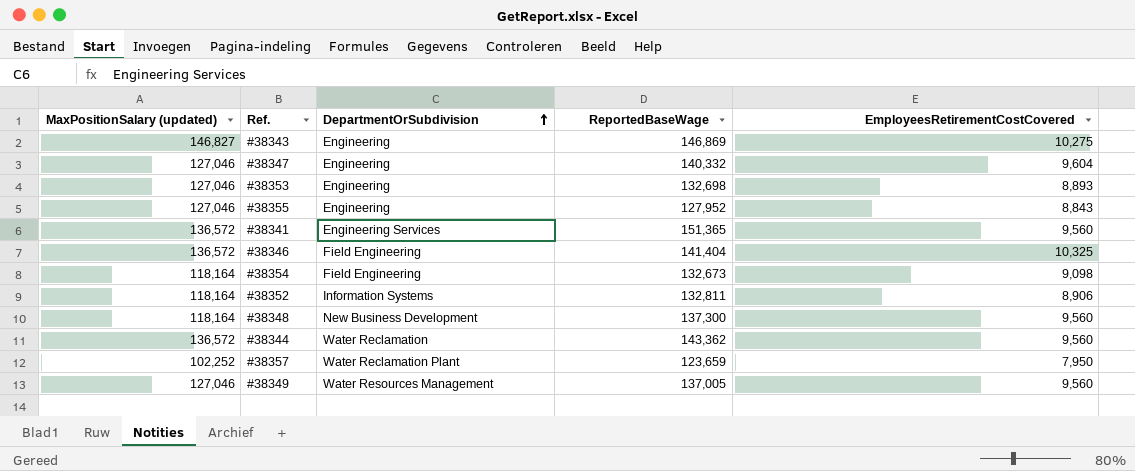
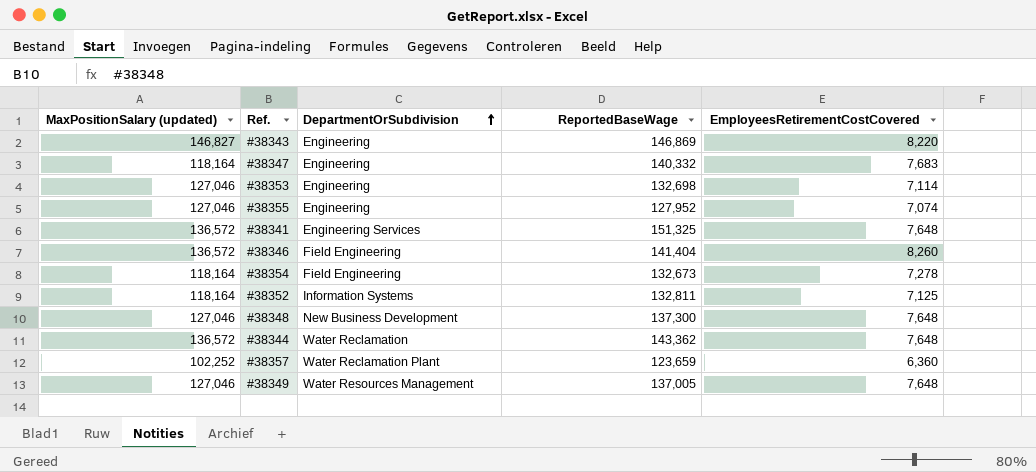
#38343 | EmployeesRetirementCostCovered: 10,275 -> 8,220
#38347 | MaxPositionSalary (updated): 127,046 -> 118,164
#38347 | EmployeesRetirementCostCovered: 9,604 -> 7,683
#38353 | EmployeesRetirementCostCovered: 8,893 -> 7,114
#38355 | EmployeesRetirementCostCovered: 8,843 -> 7,074
#38341 | ReportedBaseWage: 151,365 -> 151,325
#38341 | EmployeesRetirementCostCovered: 9,560 -> 7,648
#38346 | EmployeesRetirementCostCovered: 10,325 -> 8,260
#38354 | EmployeesRetirementCostCovered: 9,098 -> 7,278
#38352 | EmployeesRetirementCostCovered: 8,906 -> 7,125
#38348 | MaxPositionSalary (updated): 118,164 -> 127,046
#38348 | EmployeesRetirementCostCovered: 9,560 -> 7,648
#38344 | EmployeesRetirementCostCovered: 9,560 -> 7,648
#38357 | EmployeesRetirementCostCovered: 7,950 -> 6,360
#38349 | EmployeesRetirementCostCovered: 9,560 -> 7,648

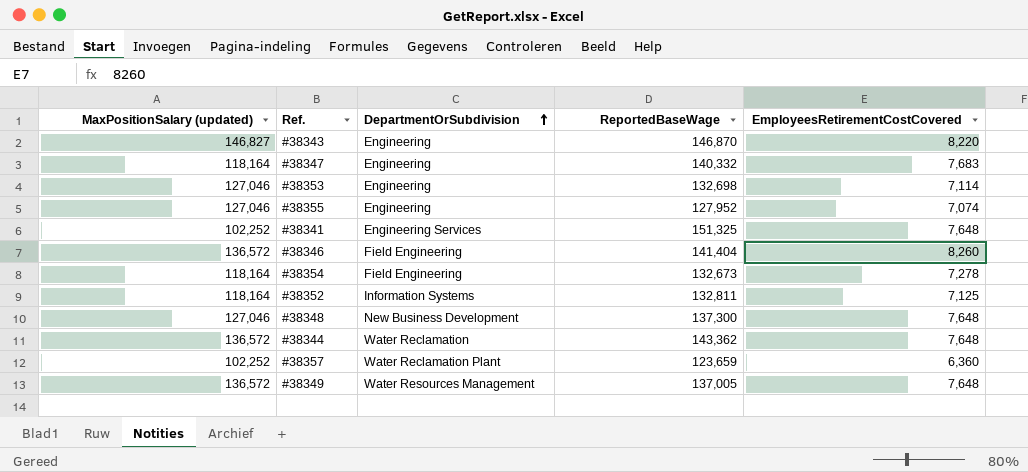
#38343 | ReportedBaseWage: 146,869 -> 146,870
#38341 | MaxPositionSalary (updated): 136,572 -> 102,252
#38349 | MaxPositionSalary (updated): 127,046 -> 136,572

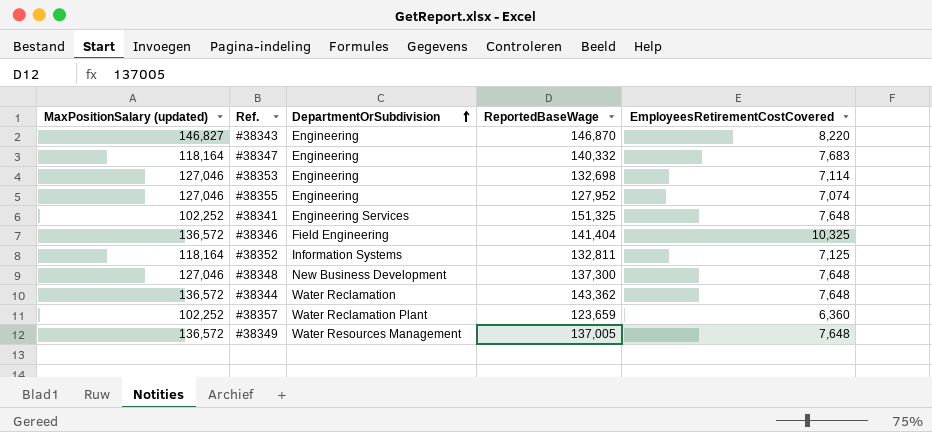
row #38354: 118,164 | Field Engineering | 132,673 | 7,278 -> none
#38346 | EmployeesRetirementCostCovered: 8,260 -> 10,325

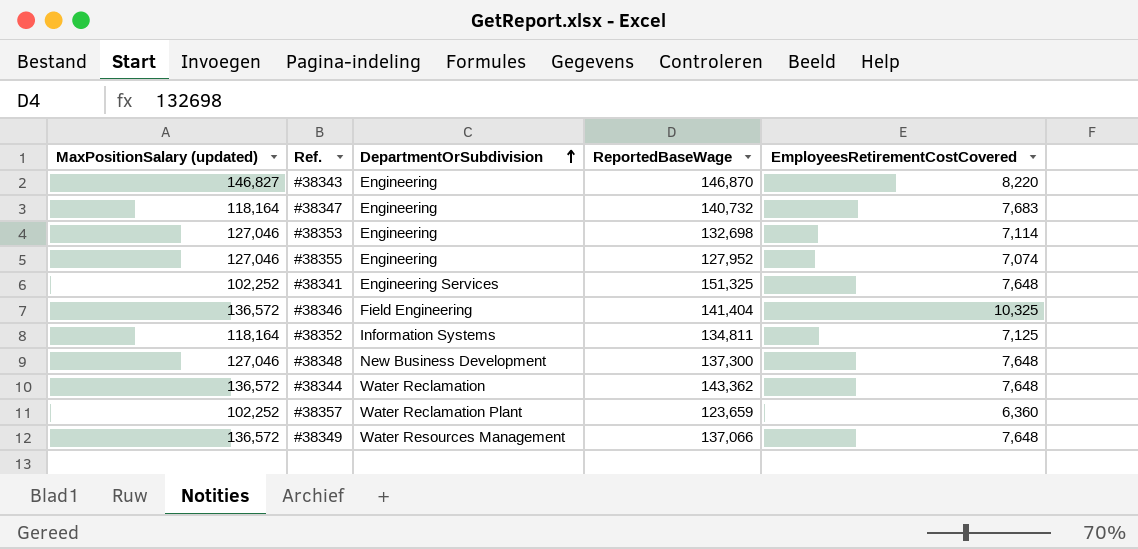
#38347 | ReportedBaseWage: 140,332 -> 140,732
#38352 | ReportedBaseWage: 132,811 -> 134,811
#38349 | ReportedBaseWage: 137,005 -> 137,066

